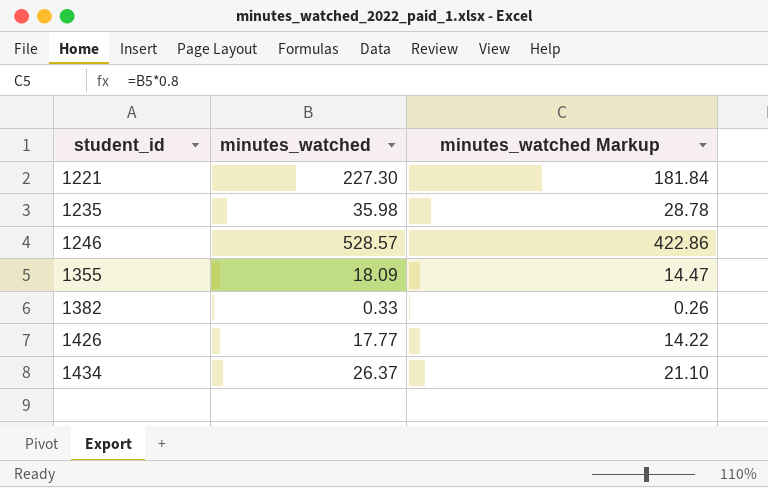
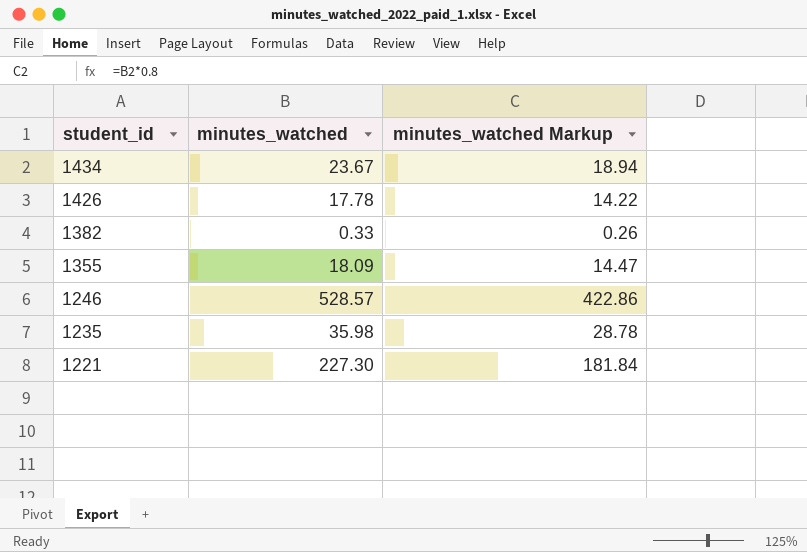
row order: student_id ascending -> student_id descending
1434 | minutes_watched: 26.37 -> 23.67
1434 | minutes_watched Markup: 21.10 -> 18.94
1426 | minutes_watched: 17.77 -> 17.78

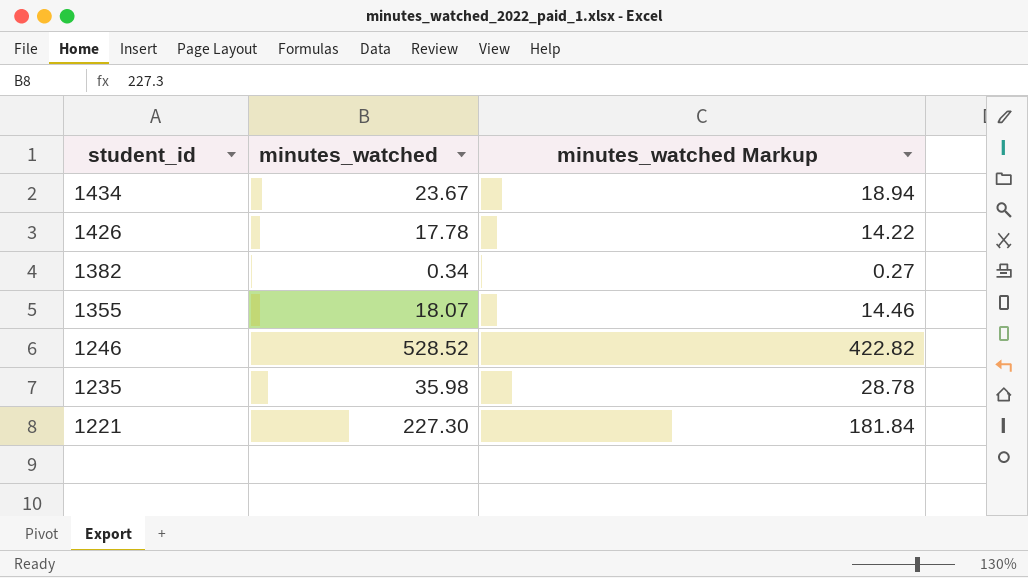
1382 | minutes_watched: 0.33 -> 0.34
1382 | minutes_watched Markup: 0.26 -> 0.27
1355 | minutes_watched: 18.09 -> 18.07
1355 | minutes_watched Markup: 14.47 -> 14.46
1246 | minutes_watched: 528.57 -> 528.52
1246 | minutes_watched Markup: 422.86 -> 422.82

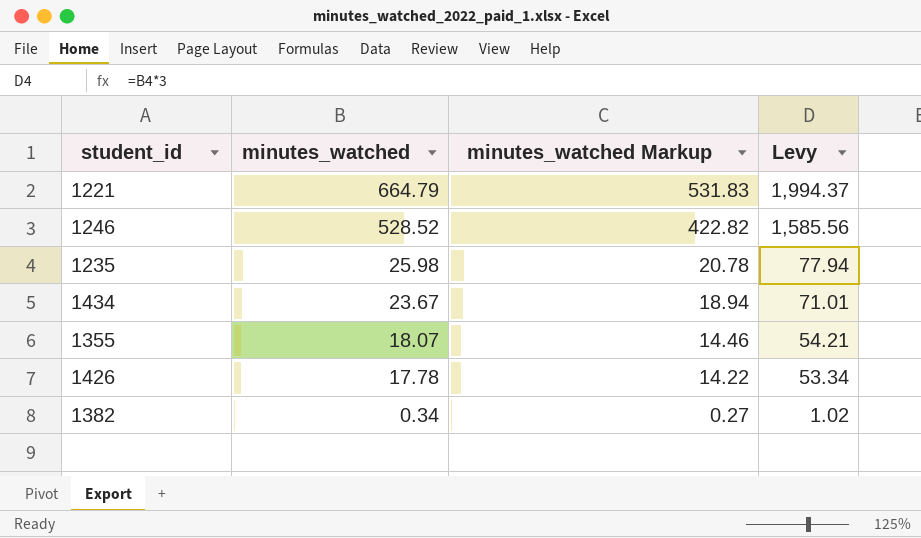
row order: student_id descending -> minutes_watched descending
column Levy | formula: none -> [minutes_watched] * 3
1221 | minutes_watched: 227.30 -> 664.79
1221 | minutes_watched Markup: 181.84 -> 531.83
1235 | minutes_watched: 35.98 -> 25.98
1235 | minutes_watched Markup: 28.78 -> 20.78

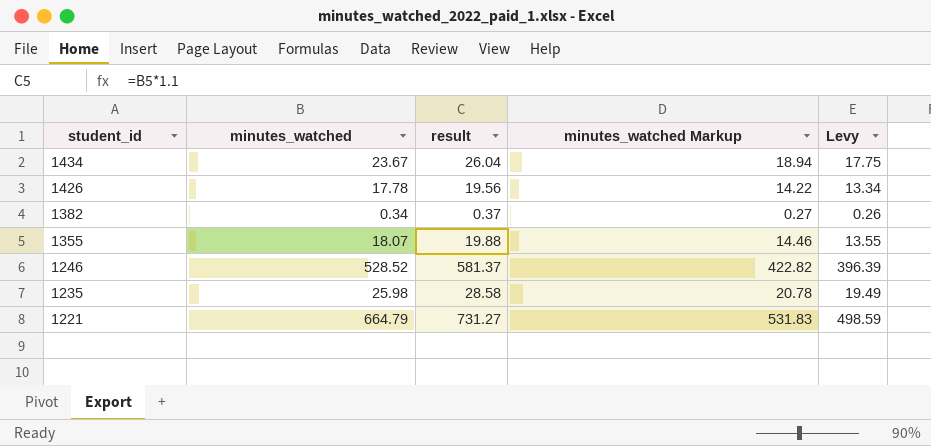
row order: minutes_watched descending -> student_id descending
column result | formula: none -> [minutes_watched] * 1.1
column Levy | formula: [minutes_watched] * 3 -> [minutes_watched] * 0.75

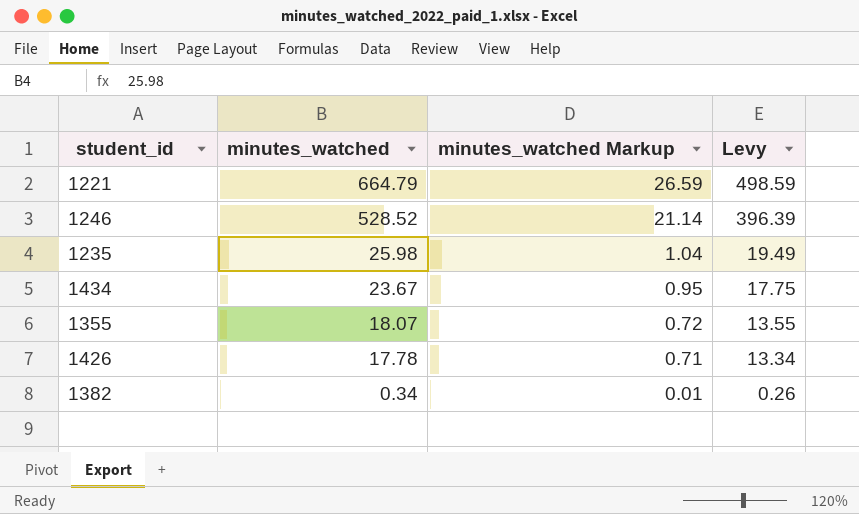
row order: student_id descending -> minutes_watched descending
column result | formula: [minutes_watched] * 1.1 -> none
column minutes_watched Markup | formula: [minutes_watched] * 0.8 -> [minutes_watched] * 0.04

